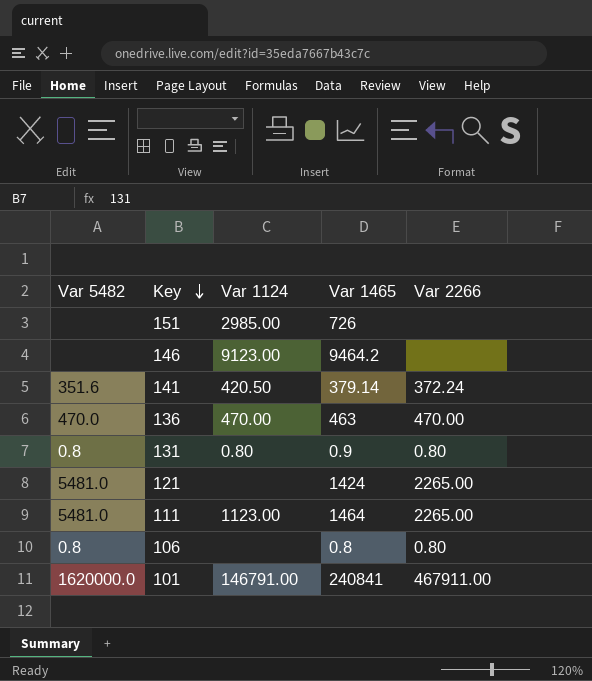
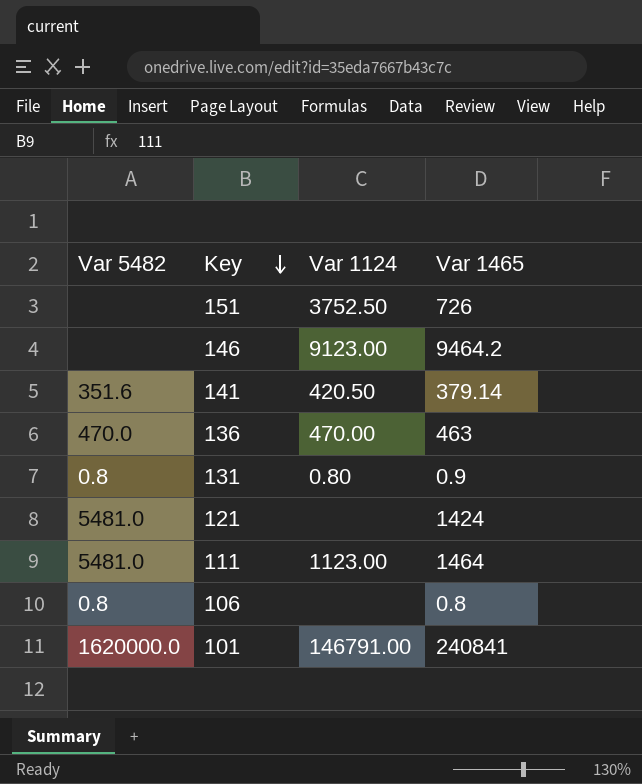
column Var 2266 | position: 5 -> none
151 | Var 1124: 2985.00 -> 3752.50

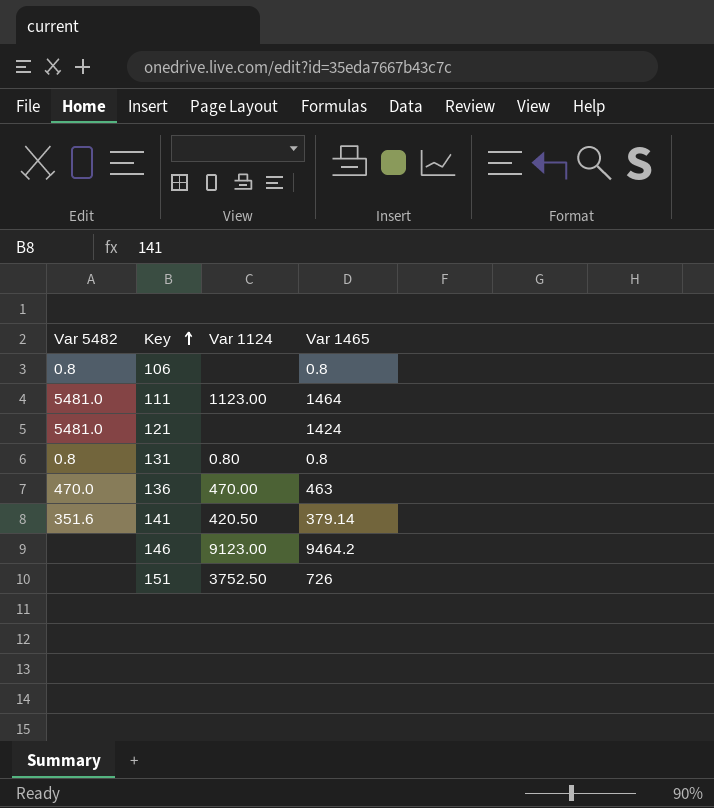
row order: Key descending -> Key ascending
row 101: 1620000.0 | 146791.00 | 240841 -> none
131 | Var 1465: 0.9 -> 0.8

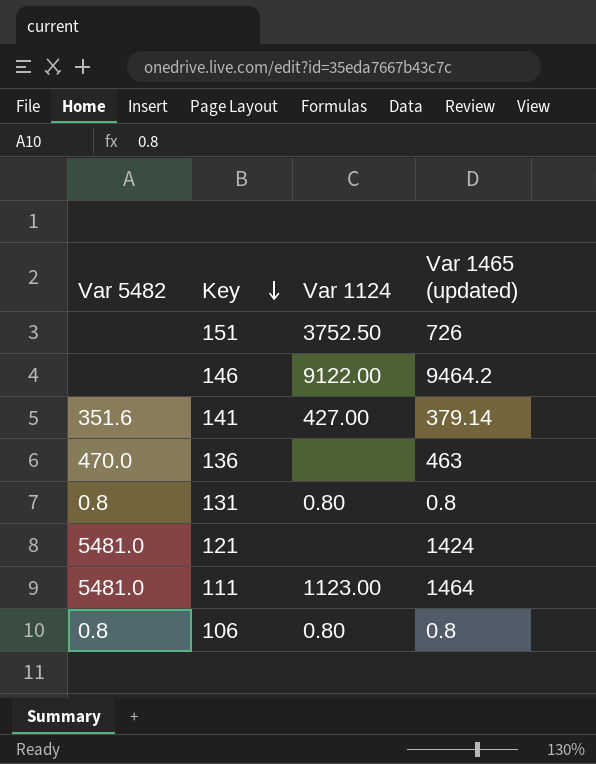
row order: Key ascending -> Key descending
column name: Var 1465 -> Var 1465 (updated)
146 | Var 1124: 9123.00 -> 9122.00
141 | Var 1124: 420.50 -> 427.00
136 | Var 1124: 470.00 -> none
106 | Var 1124: none -> 0.80

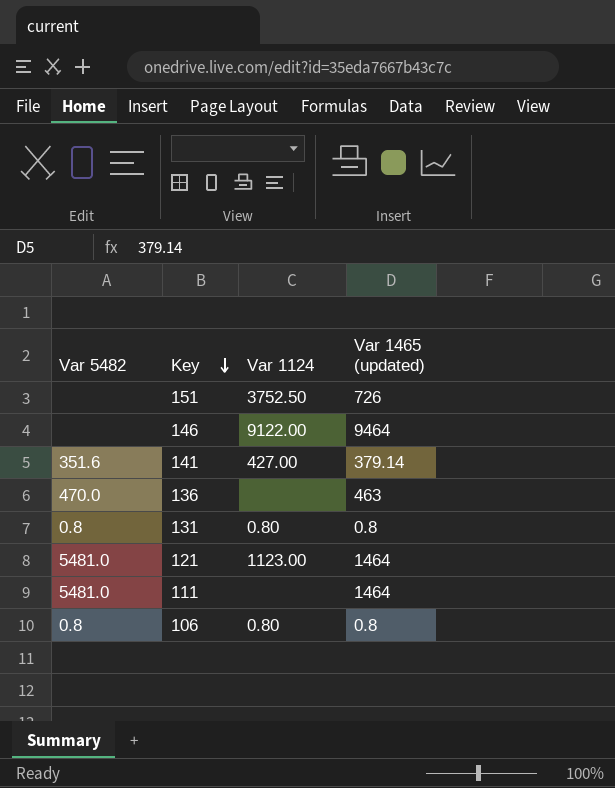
146 | Var 1465 (updated): 9464.2 -> 9464
121 | Var 1124: none -> 1123.00
121 | Var 1465 (updated): 1424 -> 1464
111 | Var 1124: 1123.00 -> none

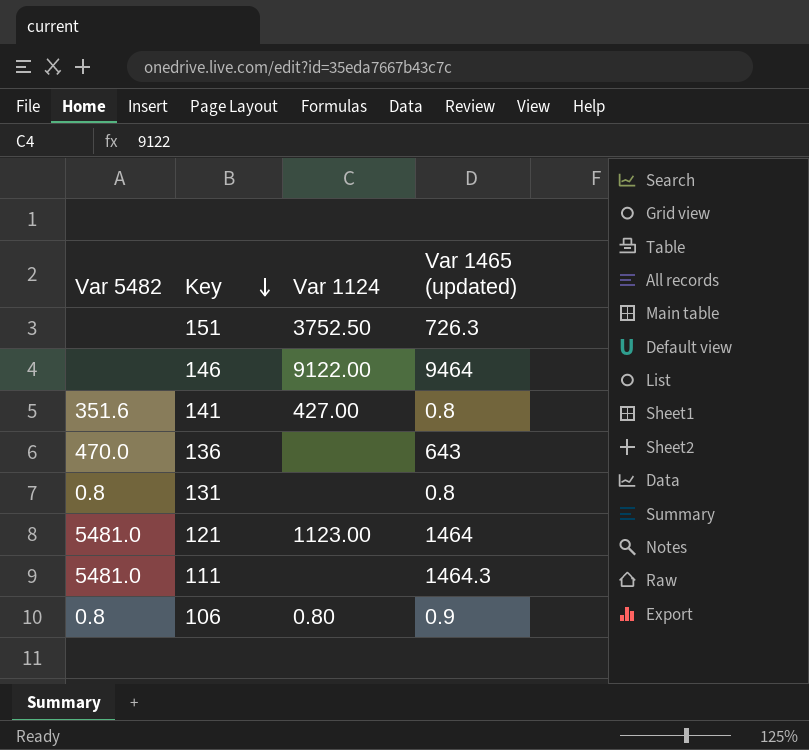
151 | Var 1465 (updated): 726 -> 726.3
141 | Var 1465 (updated): 379.14 -> 0.8
136 | Var 1465 (updated): 463 -> 643
131 | Var 1124: 0.80 -> none
111 | Var 1465 (updated): 1464 -> 1464.3
106 | Var 1465 (updated): 0.8 -> 0.9

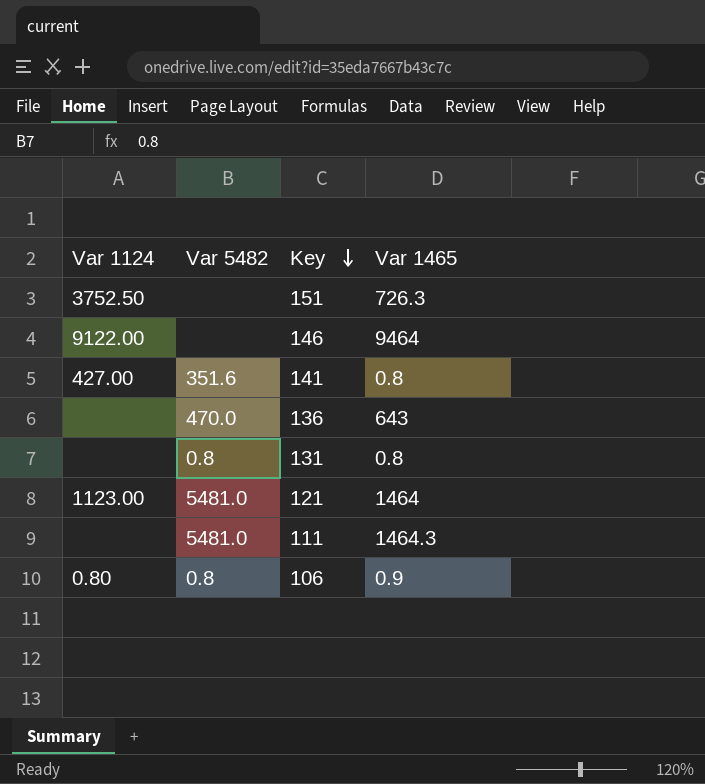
column Var 1124 | position: 3 -> 1
column name: Var 1465 (updated) -> Var 1465

